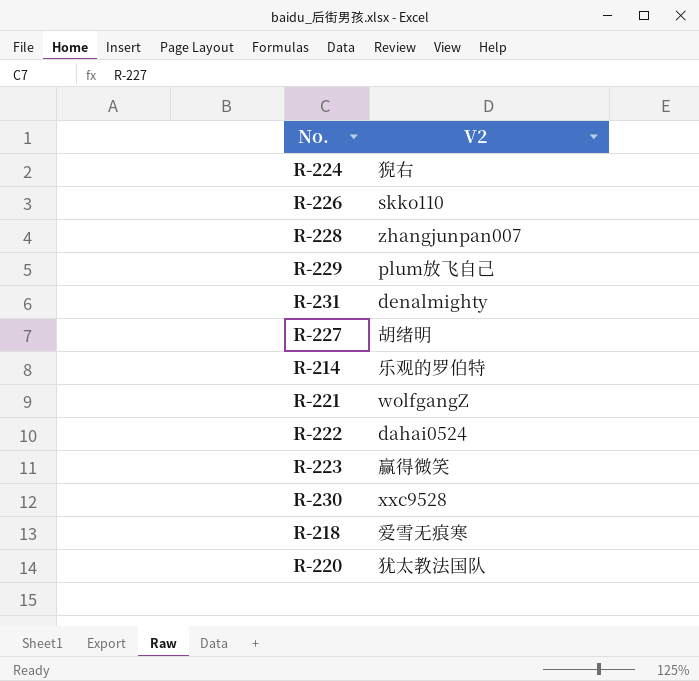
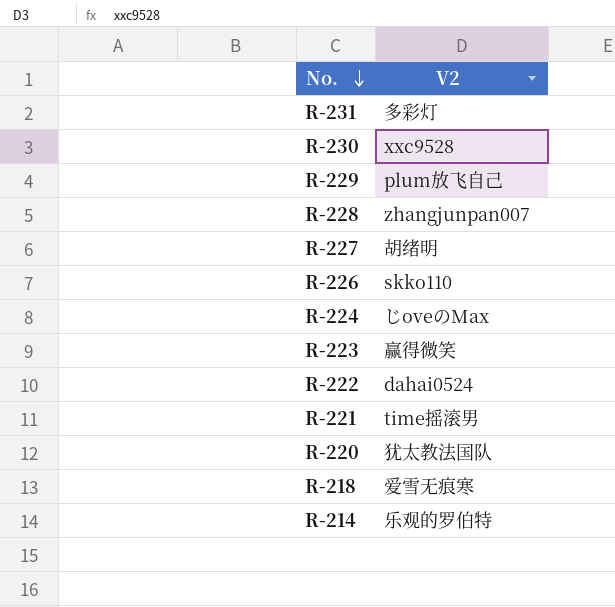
row order: none -> No. descending
R-231 | V2: denalmighty -> 多彩灯
R-224 | V2: 猊右 -> じoveのMax
R-221 | V2: wolfgangZ -> time摇滚男

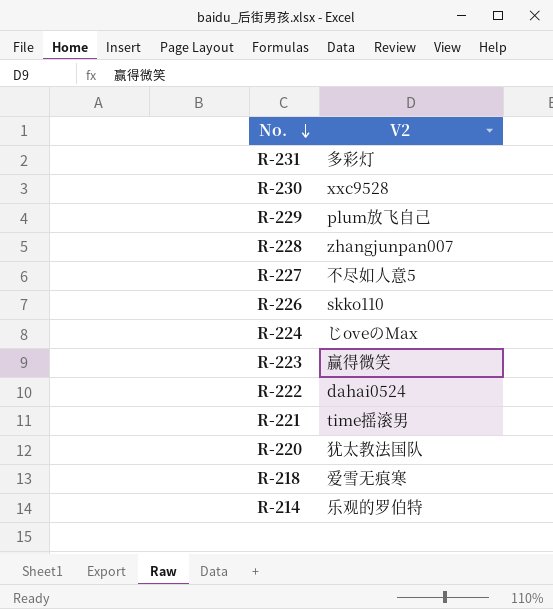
R-227 | V2: 胡绪明 -> 不尽如人意5

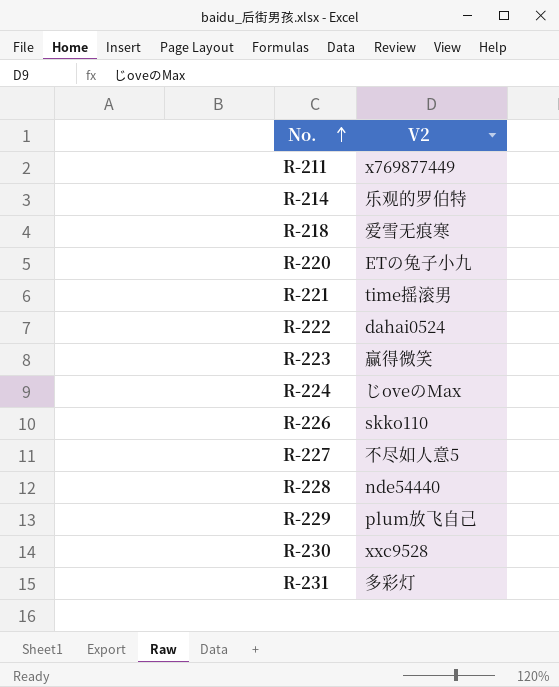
row order: No. descending -> No. ascending
row R-211: none -> x769877449
R-220 | V2: 犹太教法国队 -> ETの兔子小九
R-228 | V2: zhangjunpan007 -> nde54440

